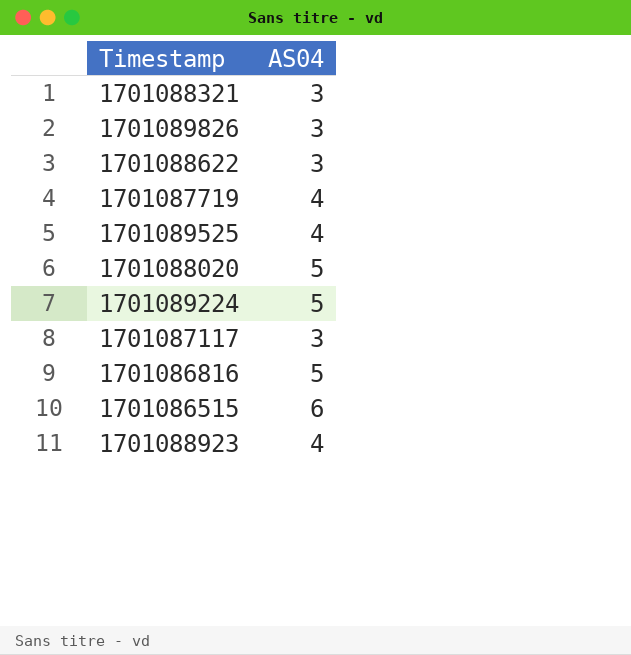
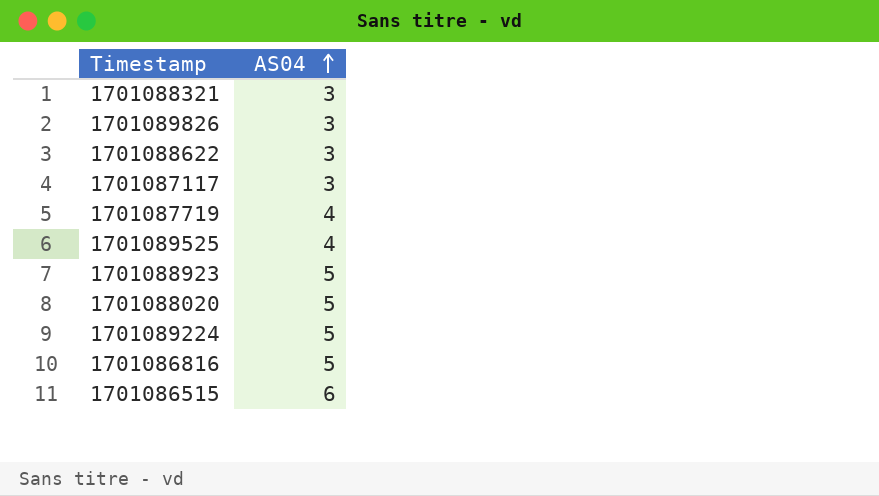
row order: none -> AS04 ascending
1701088923 | AS04: 4 -> 5

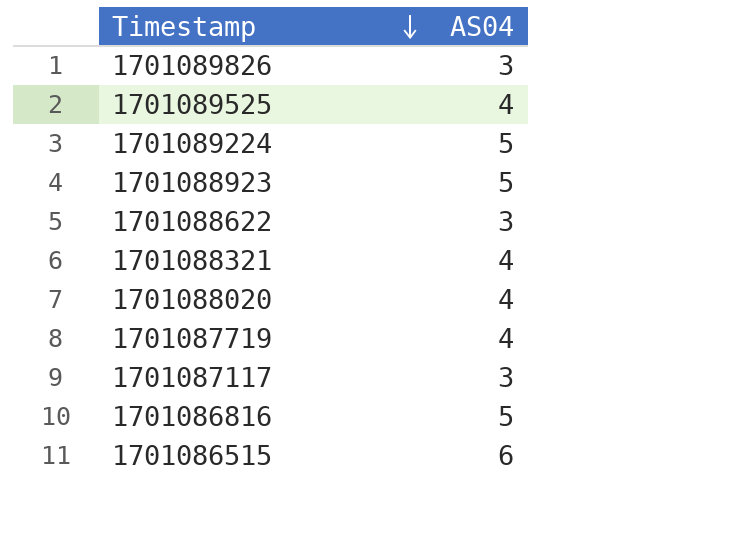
row order: AS04 ascending -> Timestamp descending
1701088321 | AS04: 3 -> 4
1701088020 | AS04: 5 -> 4

